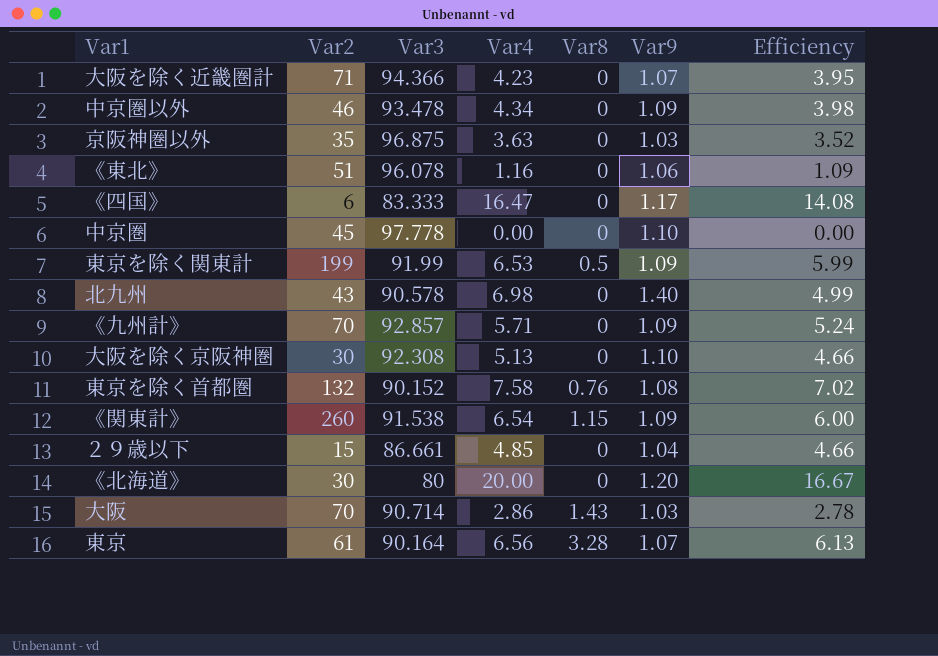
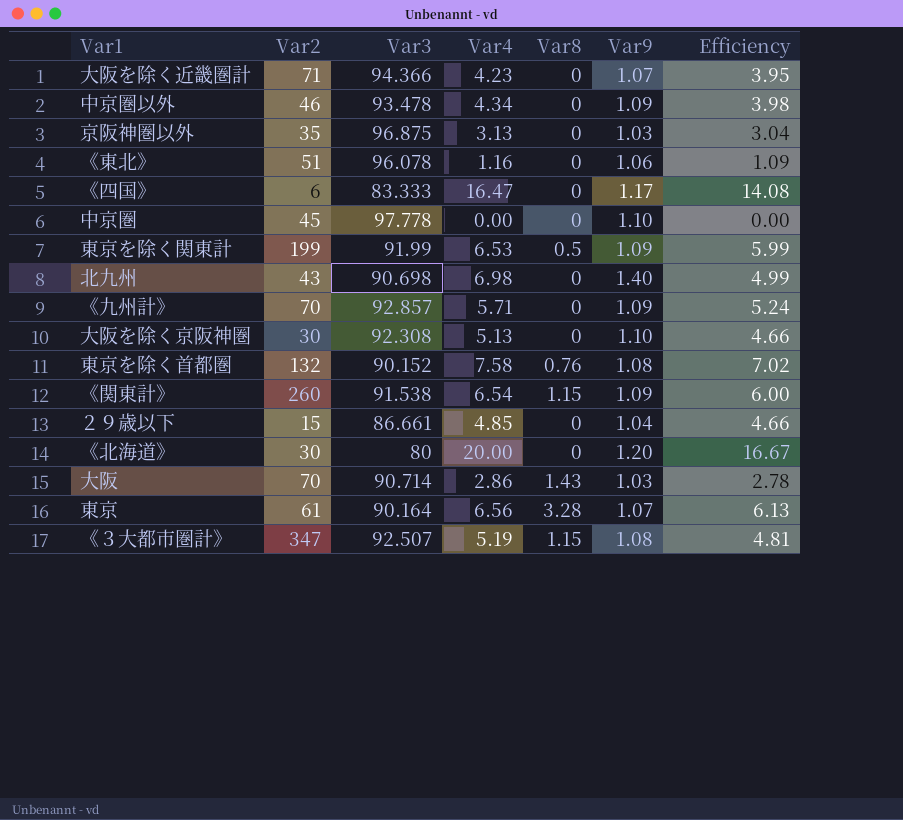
京阪神圏以外 | Var4: 3.63 -> 3.13
京阪神圏以外 | Efficiency: 3.52 -> 3.04
北九州 | Var3: 90.578 -> 90.698
row 《３大都市圏計》: none -> 347 | 92.507 | 5.19 | 1.15 | 1.08 | 4.81

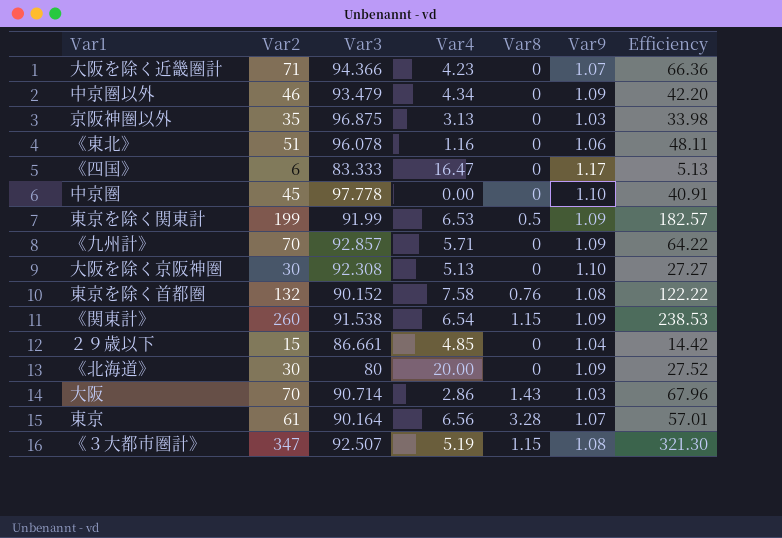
column Efficiency | formula: [Var4] / [Var9] -> [Var2] / [Var9]
row 北九州: 43 | 90.698 | 6.98 | 0 | 1.40 | 4.99 -> none
中京圏以外 | Var3: 93.478 -> 93.479
《北海道》 | Var9: 1.20 -> 1.09

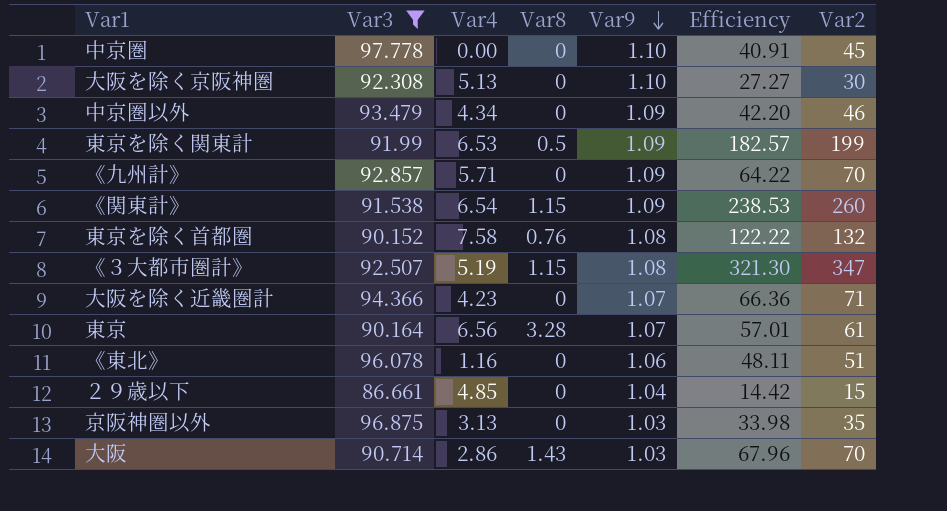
filter: none -> Var3 >= 86.661
row order: none -> Var9 descending
column Var2 | position: 2 -> 7

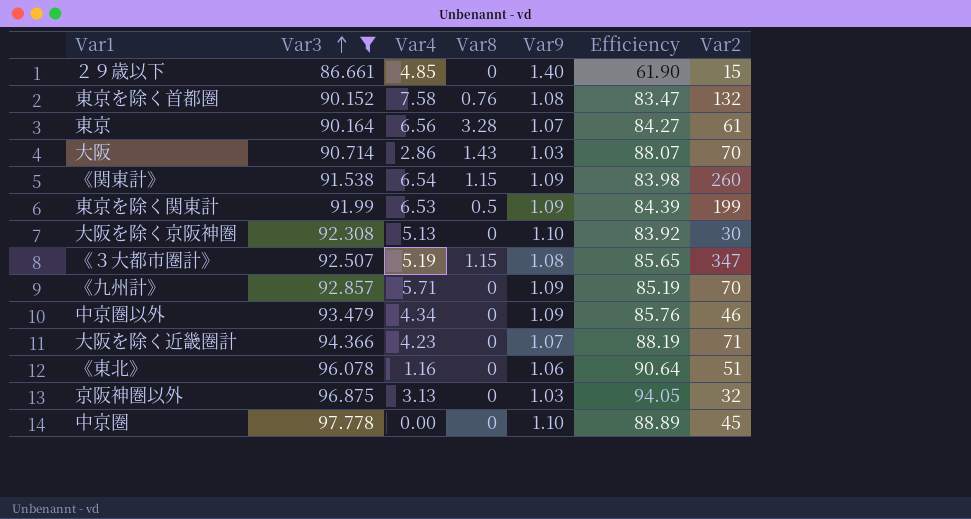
row order: Var9 descending -> Var3 ascending
column Efficiency | formula: [Var2] / [Var9] -> [Var3] / [Var9]
２９歳以下 | Var9: 1.04 -> 1.40
京阪神圏以外 | Var2: 35 -> 32

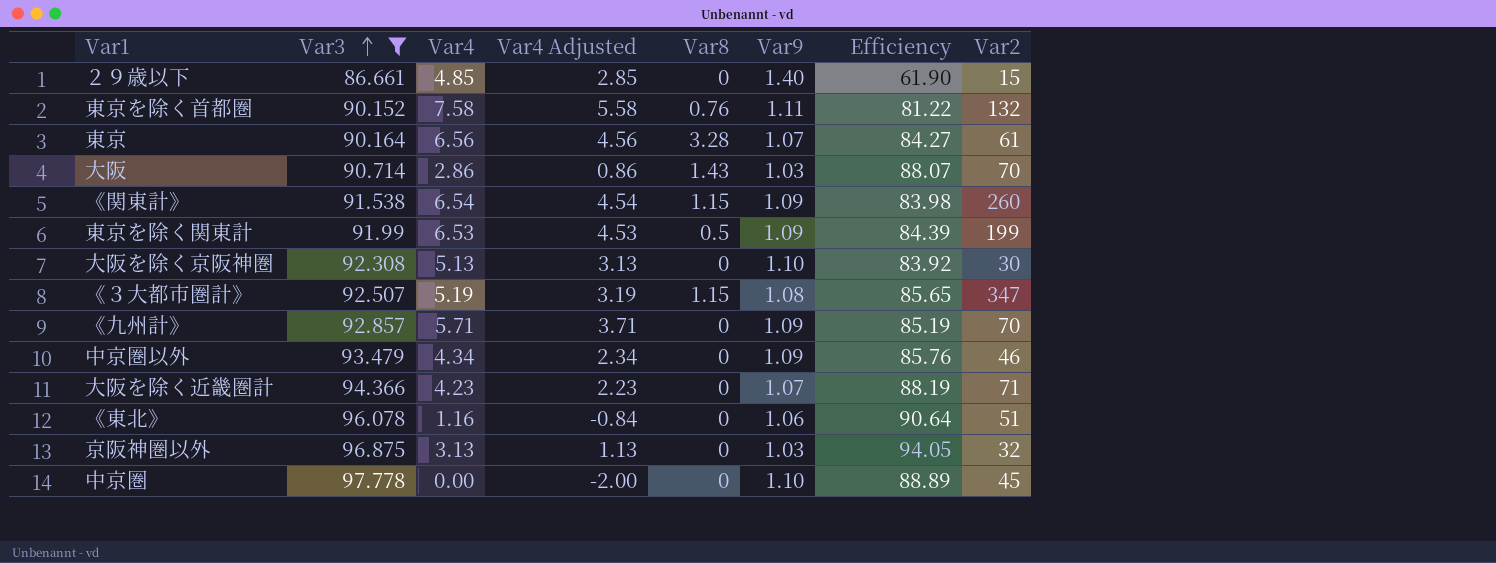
column Var4 Adjusted | formula: none -> [Var4] - 2
東京を除く首都圏 | Var9: 1.08 -> 1.11
東京を除く首都圏 | Efficiency: 83.47 -> 81.22

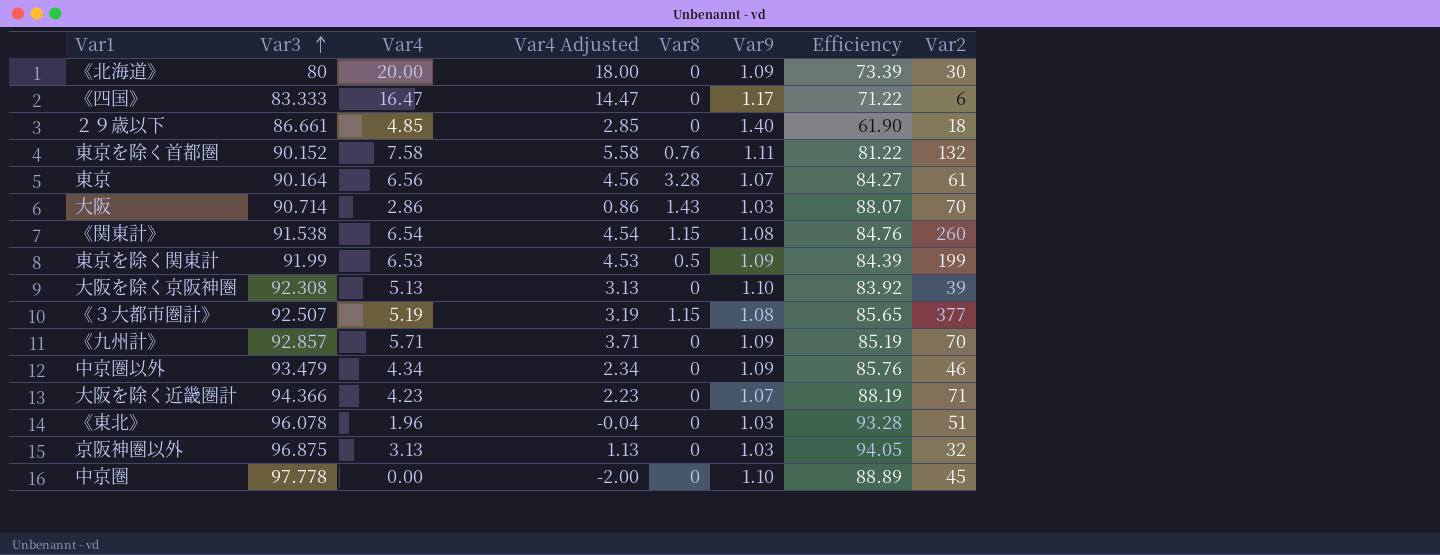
filter: Var3 >= 86.661 -> none
２９歳以下 | Var2: 15 -> 18
《関東計》 | Var9: 1.09 -> 1.08
《関東計》 | Efficiency: 83.98 -> 84.76
大阪を除く京阪神圏 | Var2: 30 -> 39
《３大都市圏計》 | Var2: 347 -> 377
《東北》 | Var4: 1.16 -> 1.96
《東北》 | Var4 Adjusted: -0.84 -> -0.04
《東北》 | Var9: 1.06 -> 1.03
《東北》 | Efficiency: 90.64 -> 93.28

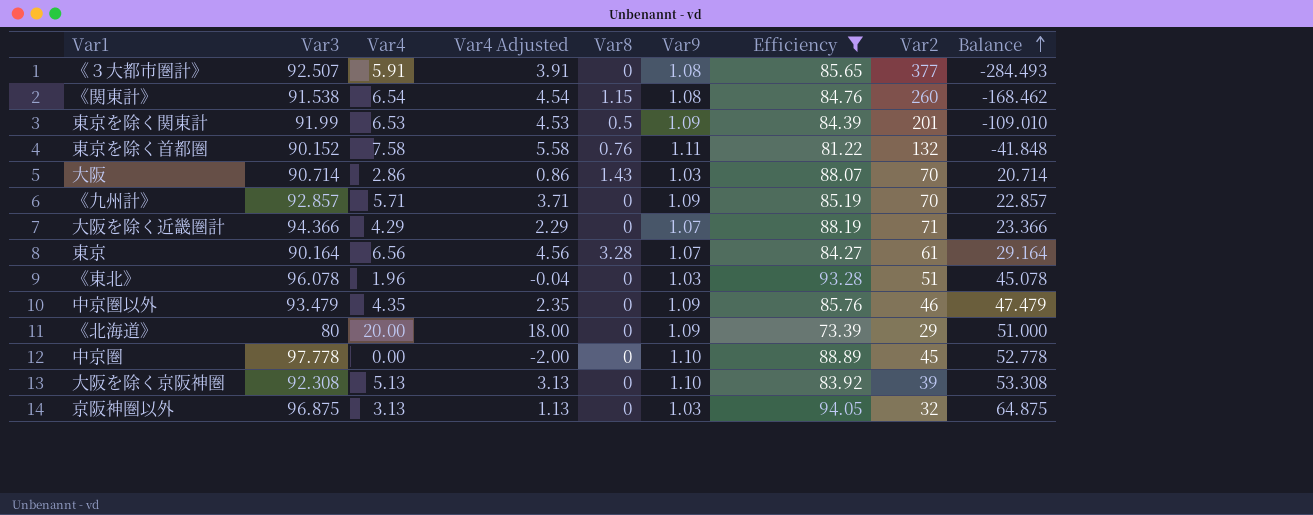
filter: none -> Efficiency >= 73.39
row order: Var3 ascending -> Balance ascending
column Balance | formula: none -> [Var3] - [Var2]
《３大都市圏計》 | Var4: 5.19 -> 5.91
《３大都市圏計》 | Var4 Adjusted: 3.19 -> 3.91
《３大都市圏計》 | Var8: 1.15 -> 0
東京を除く関東計 | Var2: 199 -> 201
大阪を除く近畿圏計 | Var4: 4.23 -> 4.29
大阪を除く近畿圏計 | Var4 Adjusted: 2.23 -> 2.29
中京圏以外 | Var4: 4.34 -> 4.35
中京圏以外 | Var4 Adjusted: 2.34 -> 2.35
《北海道》 | Var2: 30 -> 29

